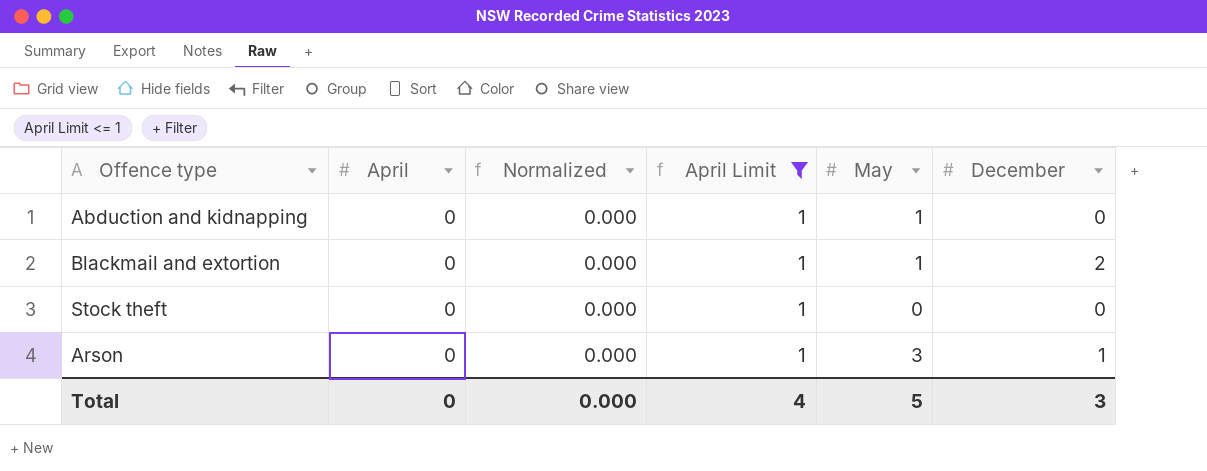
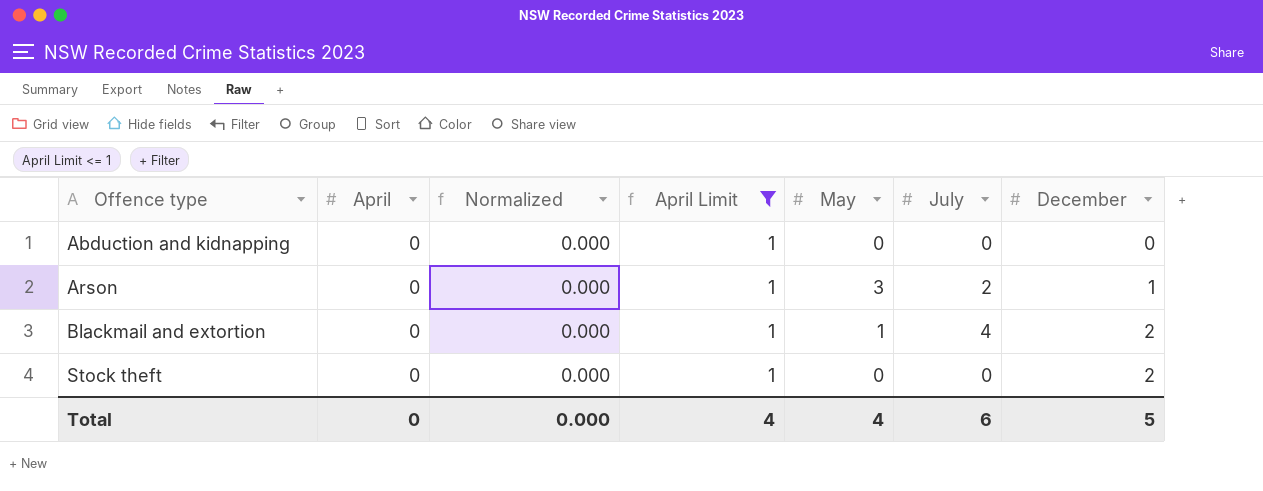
row order: none -> Offence type ascending
column July | position: none -> 6
Abduction and kidnapping | May: 1 -> 0
Stock theft | December: 0 -> 2
Total | May: 5 -> 4
Total | December: 3 -> 5

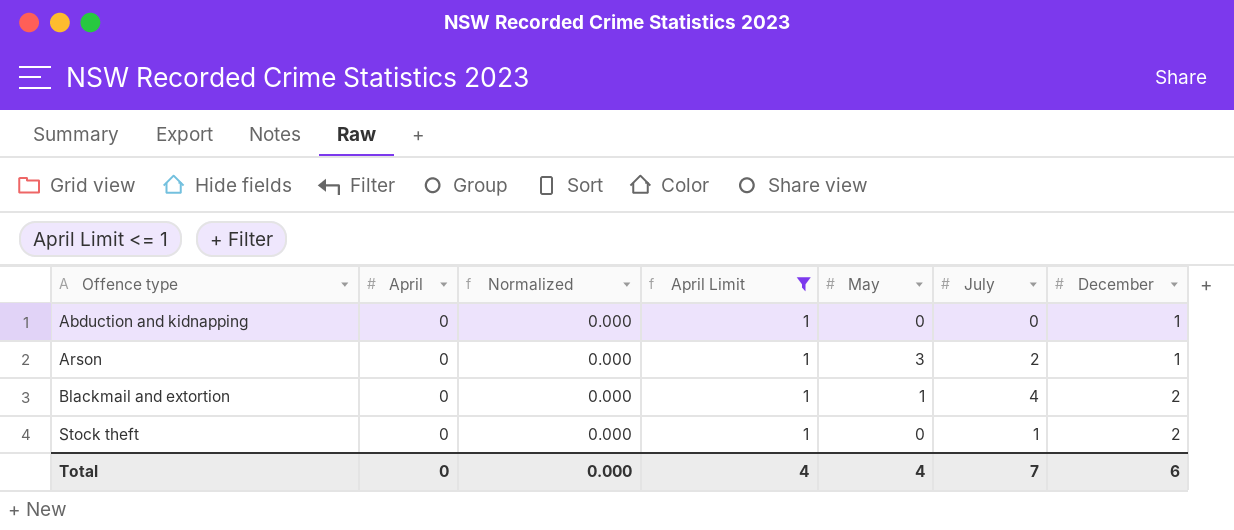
Abduction and kidnapping | December: 0 -> 1
Stock theft | July: 0 -> 1
Total | July: 6 -> 7
Total | December: 5 -> 6

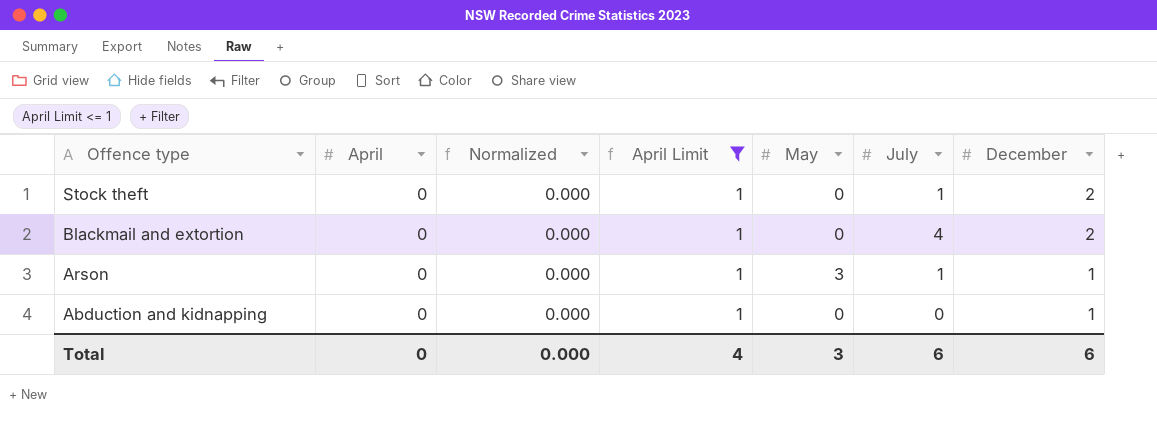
row order: Offence type ascending -> Offence type descending
Blackmail and extortion | May: 1 -> 0
Arson | July: 2 -> 1
Total | May: 4 -> 3
Total | July: 7 -> 6

